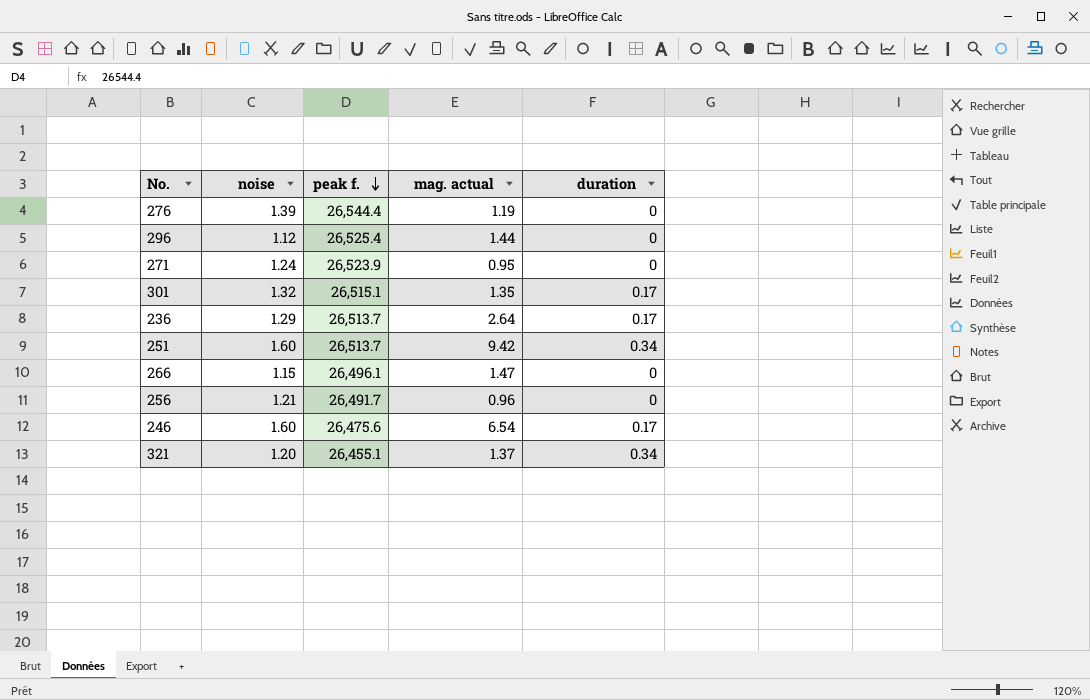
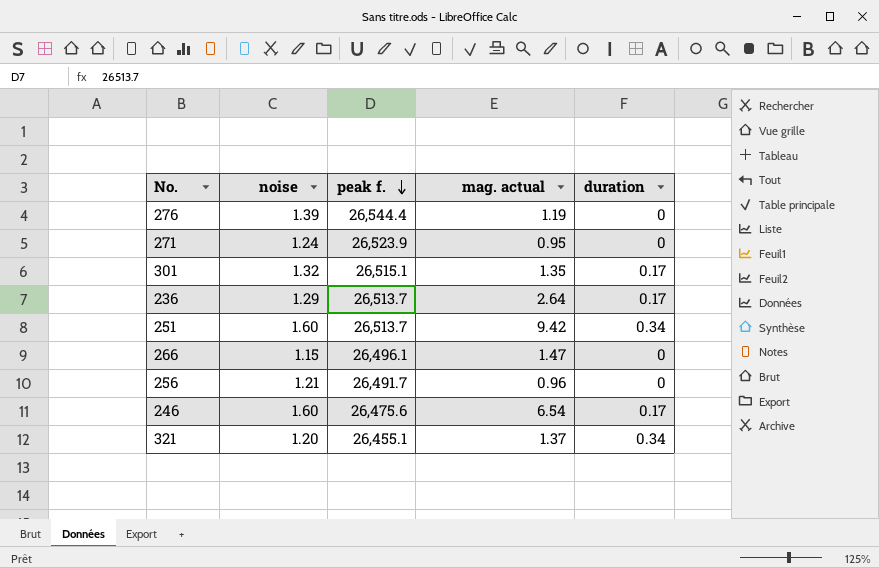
row 296: 1.12 | 26,525.4 | 1.44 | 0 -> none

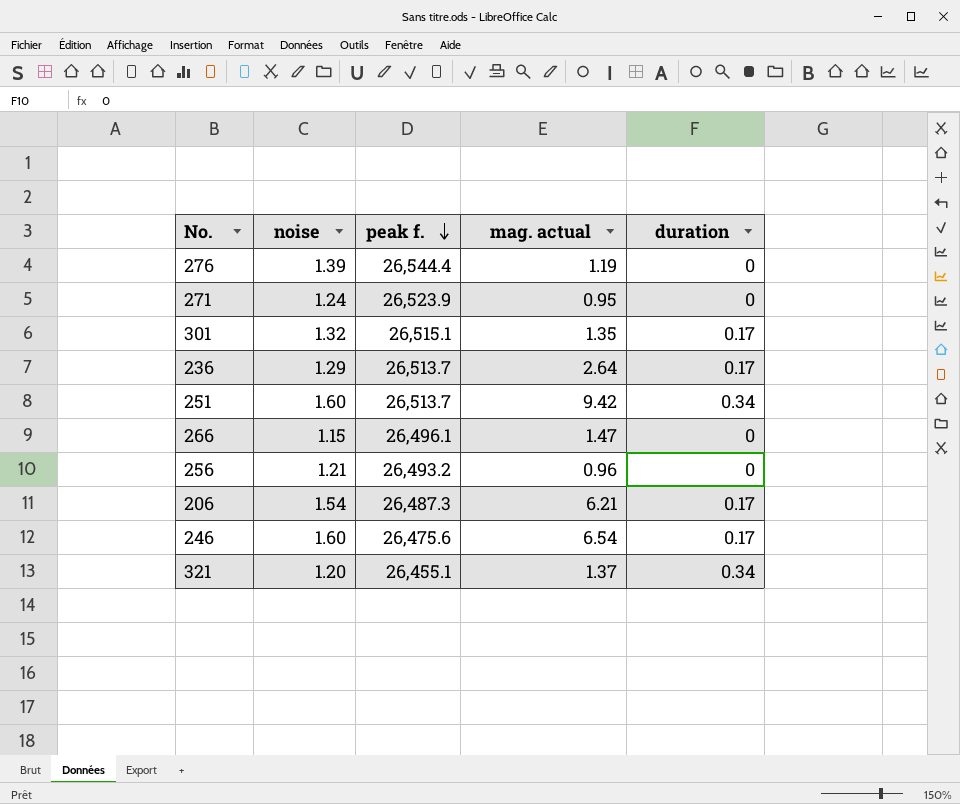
256 | peak f.: 26,491.7 -> 26,493.2
row 206: none -> 1.54 | 26,487.3 | 6.21 | 0.17

